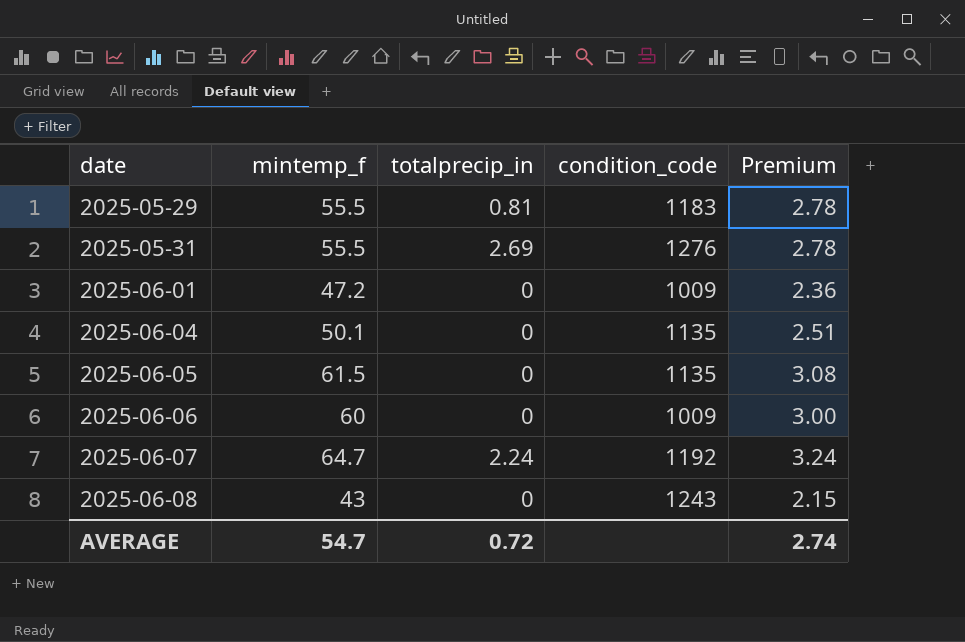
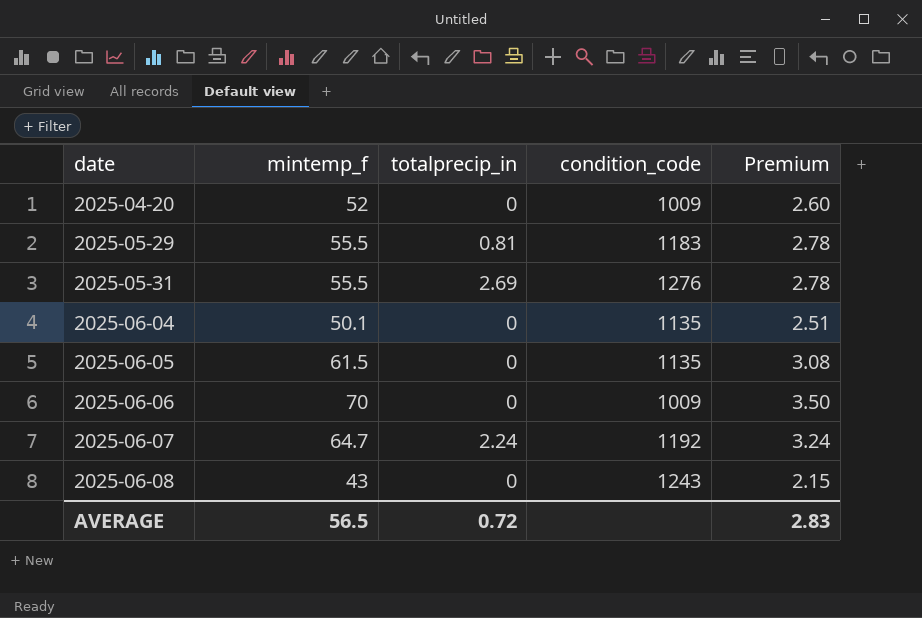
row 2025-06-01: 47.2 | 0 | 1009 | 2.36 -> none
row 2025-04-20: none -> 52 | 0 | 1009 | 2.60
2025-06-06 | mintemp_f: 60 -> 70
2025-06-06 | Premium: 3.00 -> 3.50
AVERAGE | mintemp_f: 54.7 -> 56.5
AVERAGE | Premium: 2.74 -> 2.83

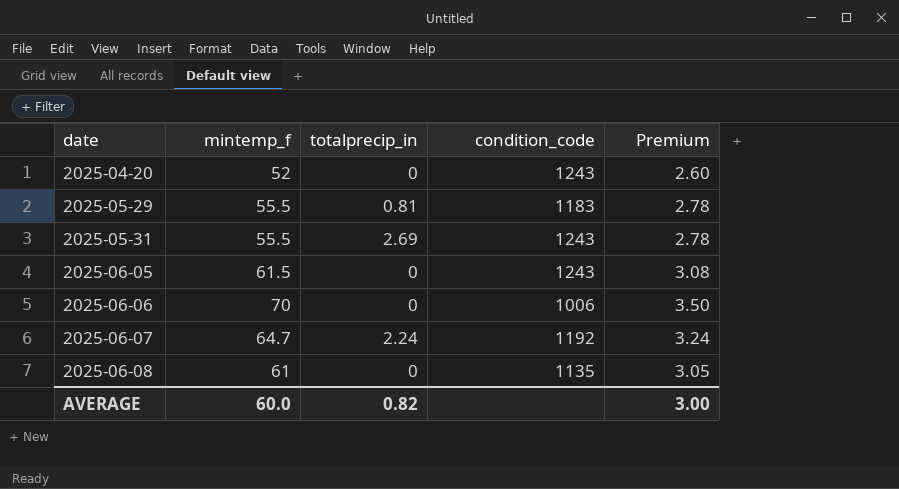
row 2025-06-04: 50.1 | 0 | 1135 | 2.51 -> none
2025-04-20 | condition_code: 1009 -> 1243
2025-05-31 | condition_code: 1276 -> 1243
2025-06-05 | condition_code: 1135 -> 1243
2025-06-06 | condition_code: 1009 -> 1006
2025-06-08 | mintemp_f: 43 -> 61
2025-06-08 | condition_code: 1243 -> 1135
2025-06-08 | Premium: 2.15 -> 3.05
AVERAGE | mintemp_f: 56.5 -> 60.0
AVERAGE | totalprecip_in: 0.72 -> 0.82
AVERAGE | Premium: 2.83 -> 3.00

